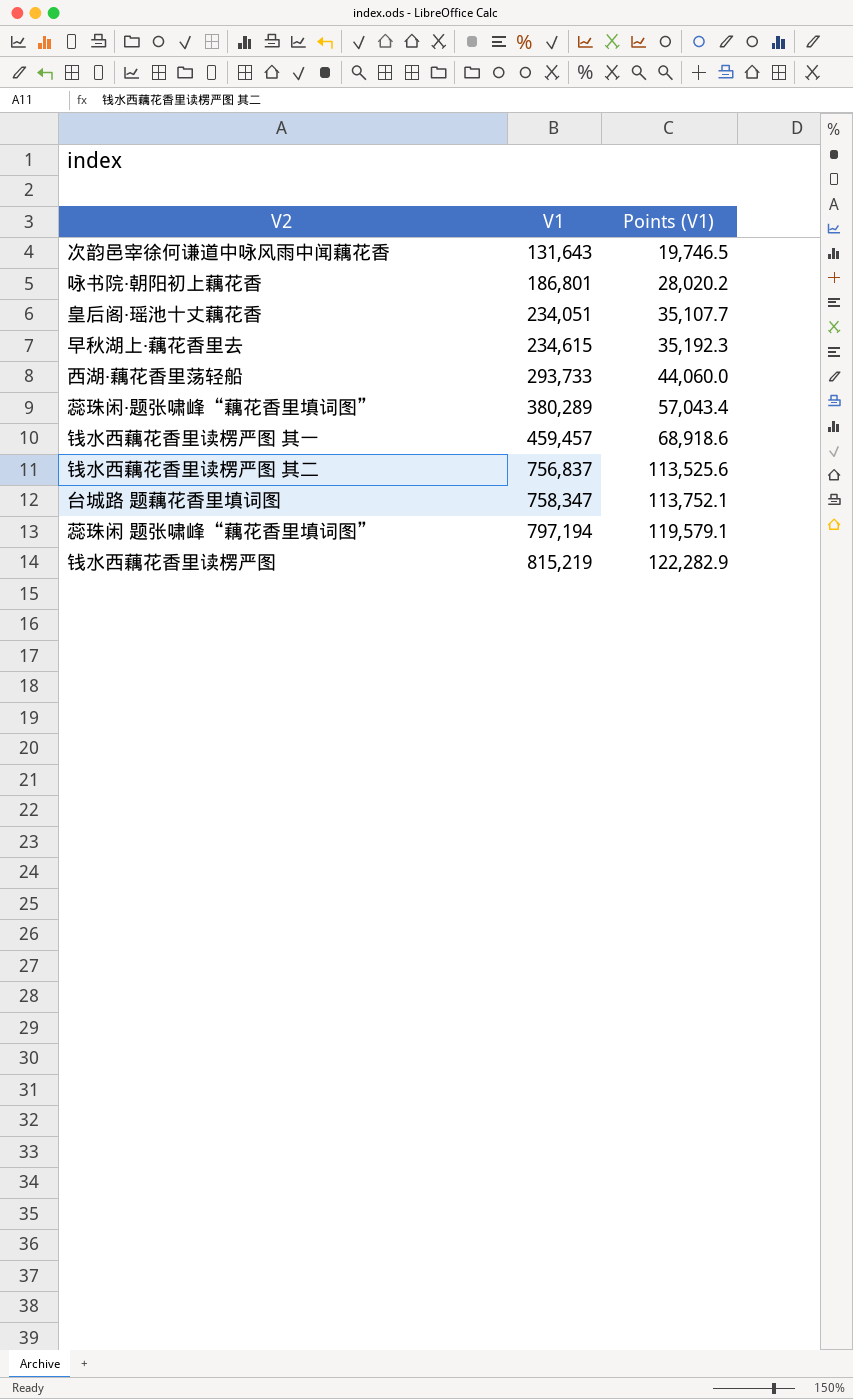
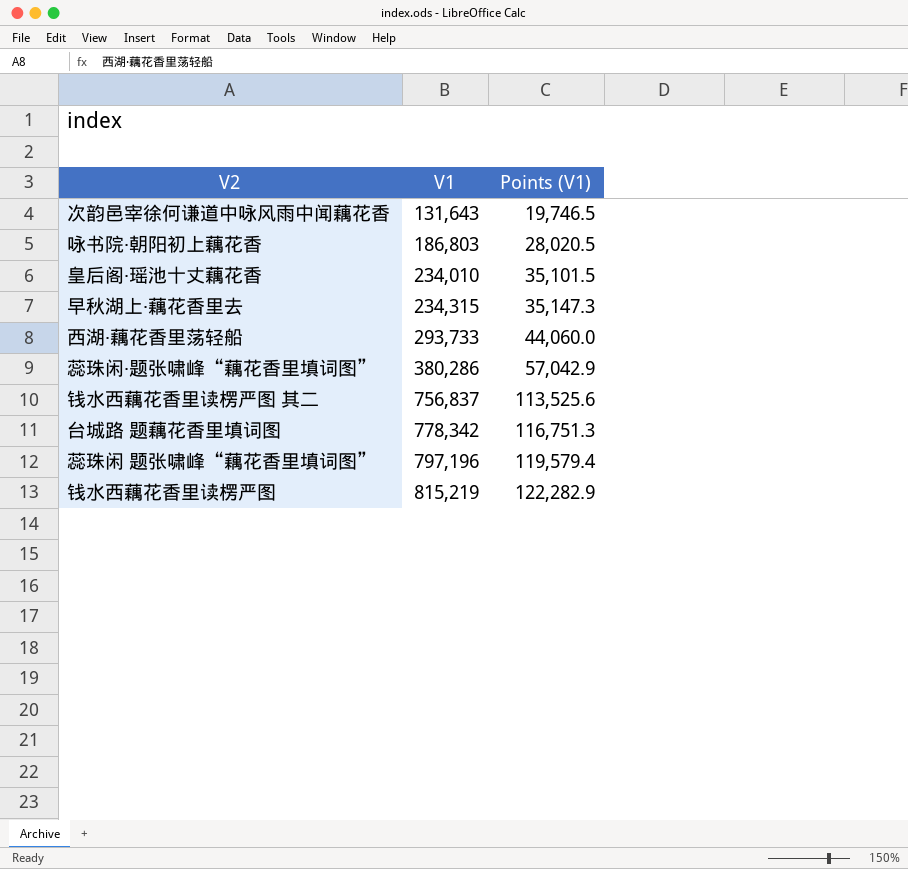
row 钱水西藕花香里读楞严图 其一: 459,457 | 68,918.6 -> none
咏书院·朝阳初上藕花香 | V1: 186,801 -> 186,803
咏书院·朝阳初上藕花香 | Points (V1): 28,020.2 -> 28,020.5
皇后阁·瑶池十丈藕花香 | V1: 234,051 -> 234,010
皇后阁·瑶池十丈藕花香 | Points (V1): 35,107.7 -> 35,101.5
早秋湖上·藕花香里去 | V1: 234,615 -> 234,315
早秋湖上·藕花香里去 | Points (V1): 35,192.3 -> 35,147.3
蕊珠闲·题张啸峰“藕花香里填词图” | V1: 380,289 -> 380,286
蕊珠闲·题张啸峰“藕花香里填词图” | Points (V1): 57,043.4 -> 57,042.9
台城路 题藕花香里填词图 | V1: 758,347 -> 778,342
台城路 题藕花香里填词图 | Points (V1): 113,752.1 -> 116,751.3
蕊珠闲 题张啸峰“藕花香里填词图” | V1: 797,194 -> 797,196
蕊珠闲 题张啸峰“藕花香里填词图” | Points (V1): 119,579.1 -> 119,579.4

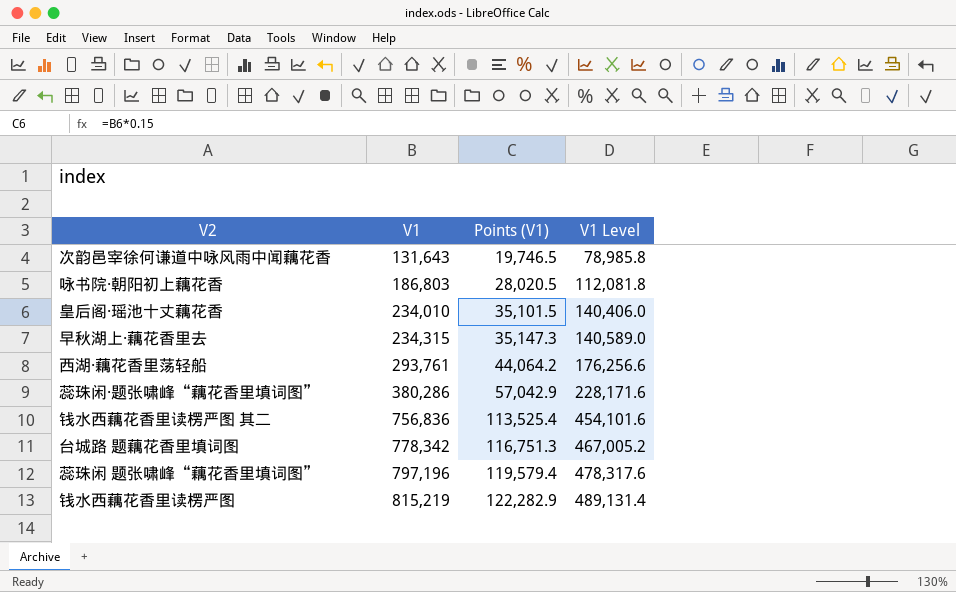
column V1 Level | formula: none -> [V1] * 0.6
西湖·藕花香里荡轻船 | V1: 293,733 -> 293,761
西湖·藕花香里荡轻船 | Points (V1): 44,060.0 -> 44,064.2
钱水西藕花香里读楞严图 其二 | V1: 756,837 -> 756,836
钱水西藕花香里读楞严图 其二 | Points (V1): 113,525.6 -> 113,525.4

